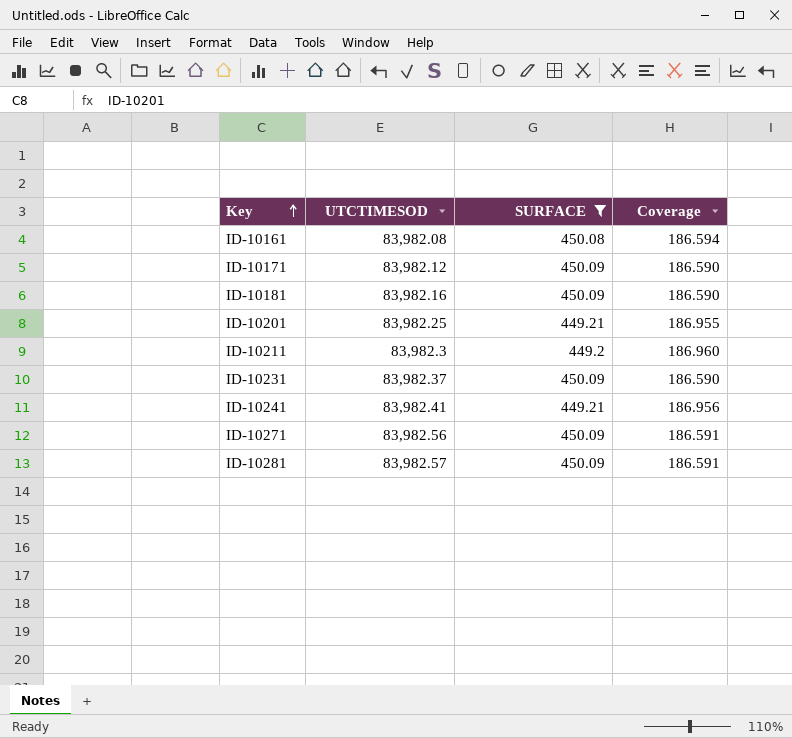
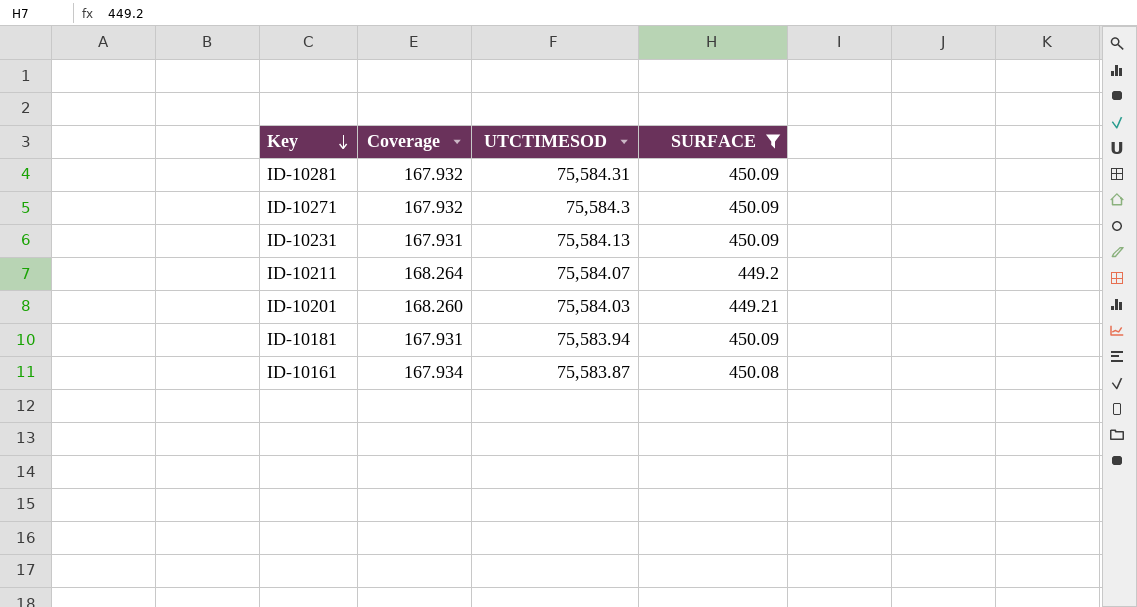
row order: Key ascending -> Key descending
column Coverage | position: 4 -> 2
row ID-10171: 83,982.12 | 450.09 | 186.590 -> none
row ID-10241: 83,982.41 | 449.21 | 186.956 -> none
ID-10281 | Coverage: 186.591 -> 167.932
ID-10281 | UTCTIMESOD: 83,982.57 -> 75,584.31
ID-10271 | Coverage: 186.591 -> 167.932
ID-10271 | UTCTIMESOD: 83,982.56 -> 75,584.3
ID-10231 | Coverage: 186.590 -> 167.931
ID-10231 | UTCTIMESOD: 83,982.37 -> 75,584.13
ID-10211 | Coverage: 186.960 -> 168.264
ID-10211 | UTCTIMESOD: 83,982.3 -> 75,584.07
ID-10201 | Coverage: 186.955 -> 168.260
ID-10201 | UTCTIMESOD: 83,982.25 -> 75,584.03
ID-10181 | Coverage: 186.590 -> 167.931
ID-10181 | UTCTIMESOD: 83,982.16 -> 75,583.94
ID-10161 | Coverage: 186.594 -> 167.934
ID-10161 | UTCTIMESOD: 83,982.08 -> 75,583.87

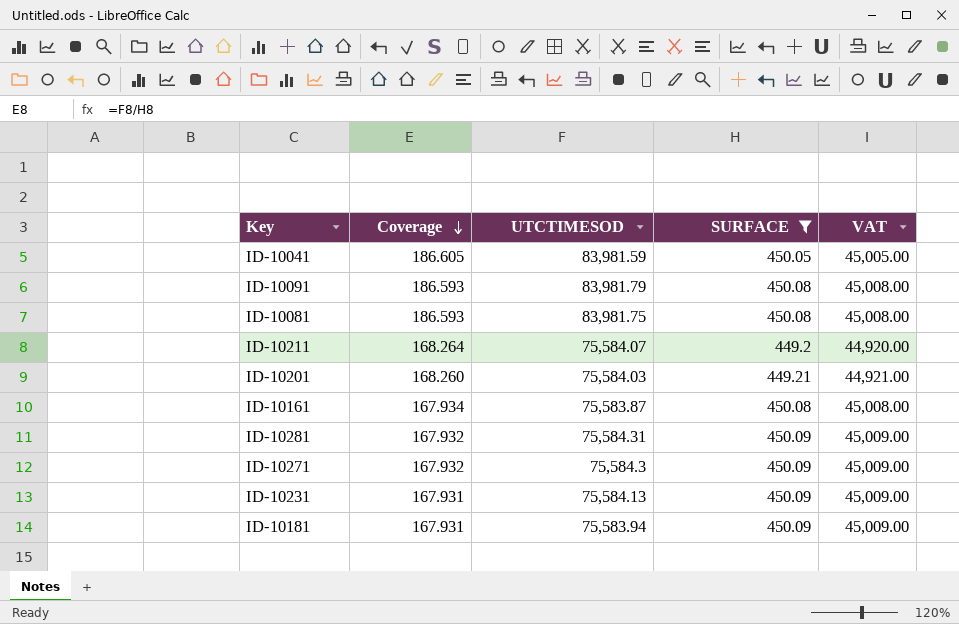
row order: Key descending -> Coverage descending
column VAT | formula: none -> [SURFACE] * 100
row ID-10041: none -> 186.605 | 83,981.59 | 450.05 | 45,005.00
row ID-10091: none -> 186.593 | 83,981.79 | 450.08 | 45,008.00
row ID-10081: none -> 186.593 | 83,981.75 | 450.08 | 45,008.00

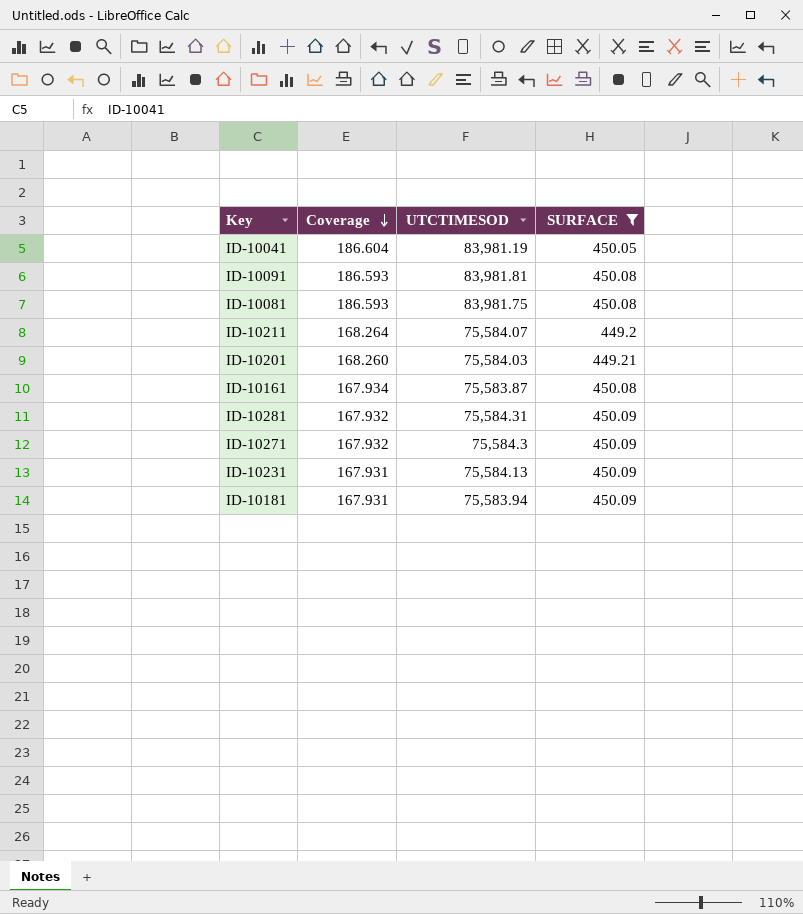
column VAT | formula: [SURFACE] * 100 -> none
ID-10041 | Coverage: 186.605 -> 186.604
ID-10041 | UTCTIMESOD: 83,981.59 -> 83,981.19
ID-10091 | UTCTIMESOD: 83,981.79 -> 83,981.81

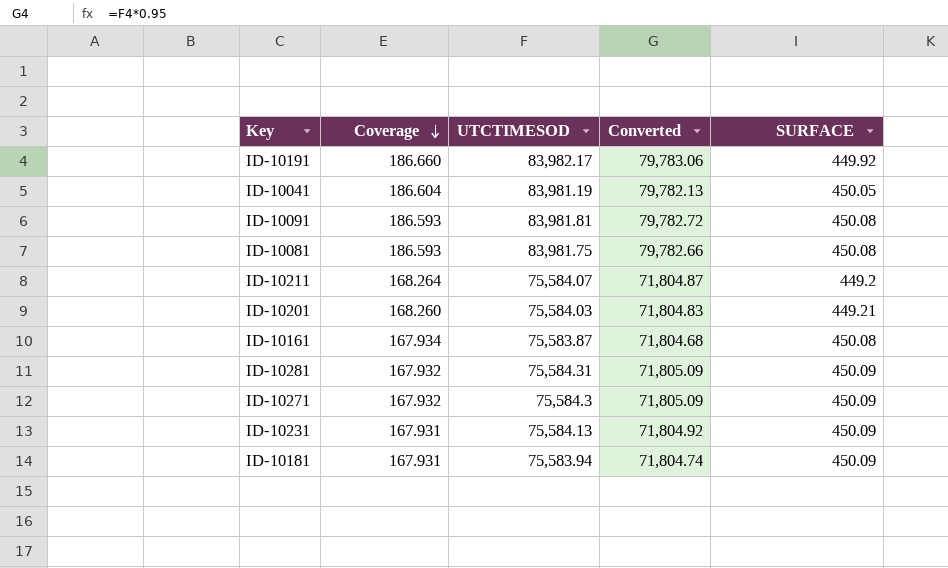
filter: SURFACE != 449.92 -> none
column Converted | formula: none -> [UTCTIMESOD] * 0.95

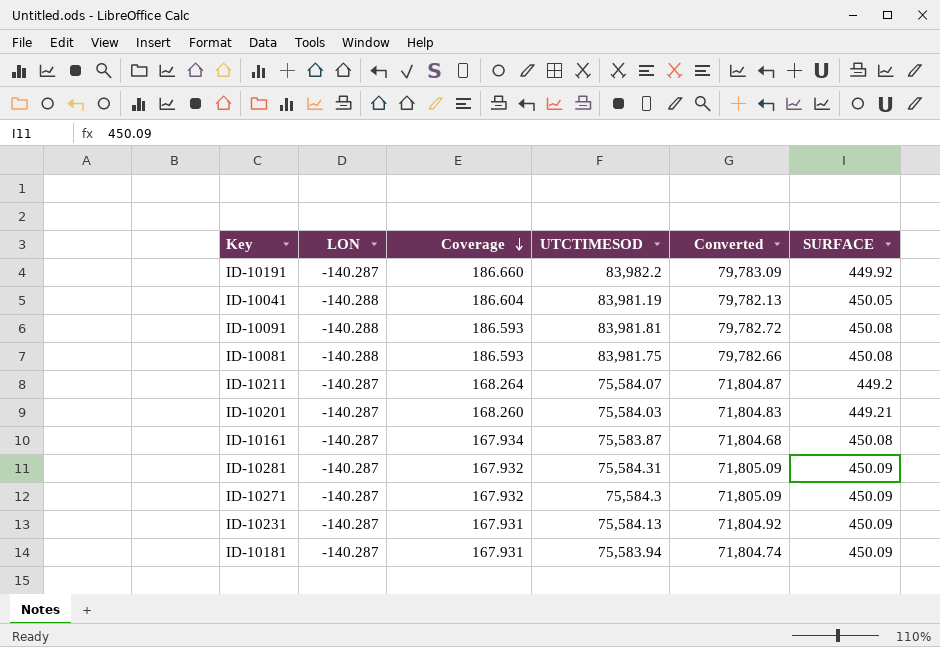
column LON | position: none -> 2
ID-10191 | UTCTIMESOD: 83,982.17 -> 83,982.2
ID-10191 | Converted: 79,783.06 -> 79,783.09

